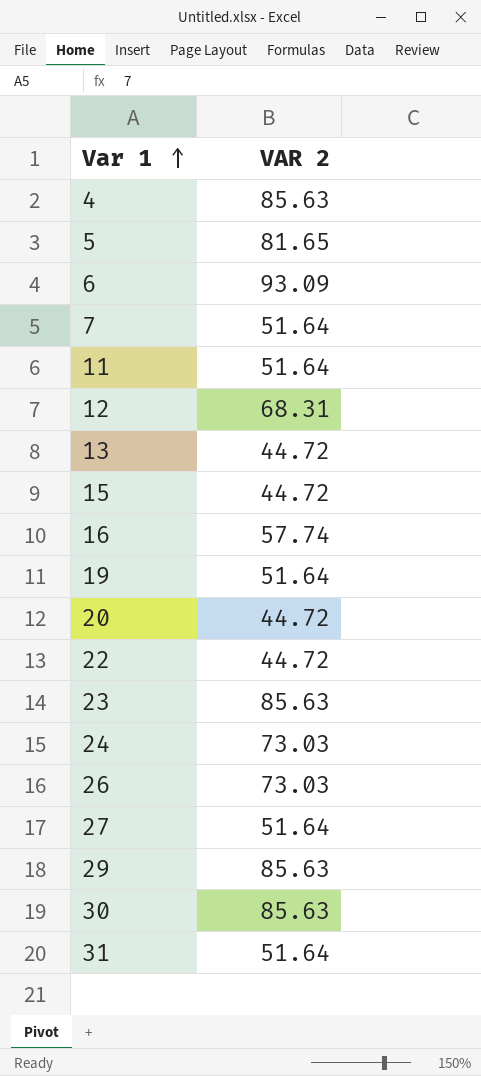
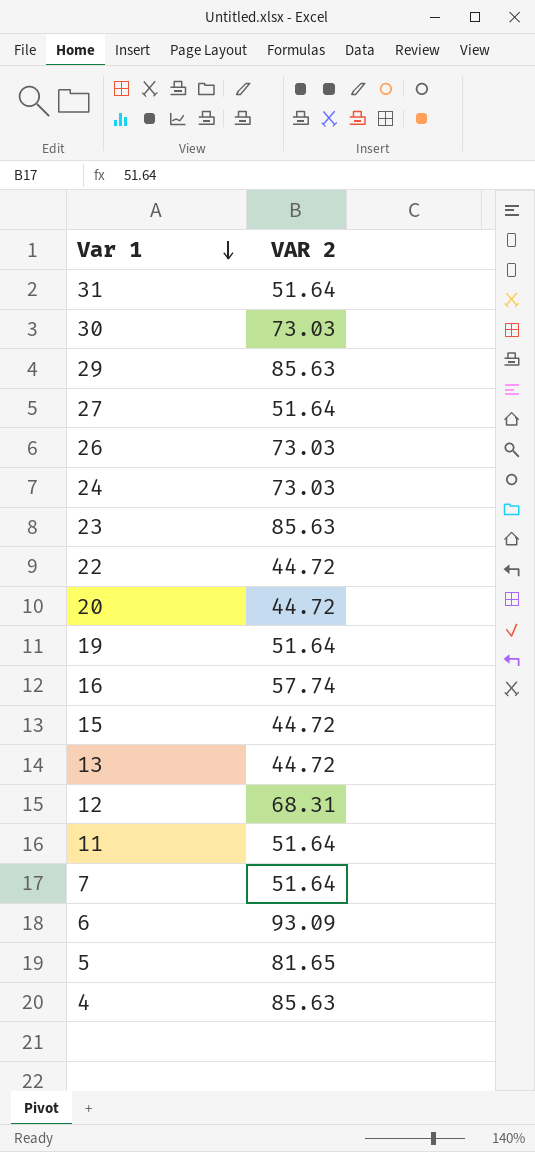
row order: Var 1 ascending -> Var 1 descending
30 | VAR 2: 85.63 -> 73.03

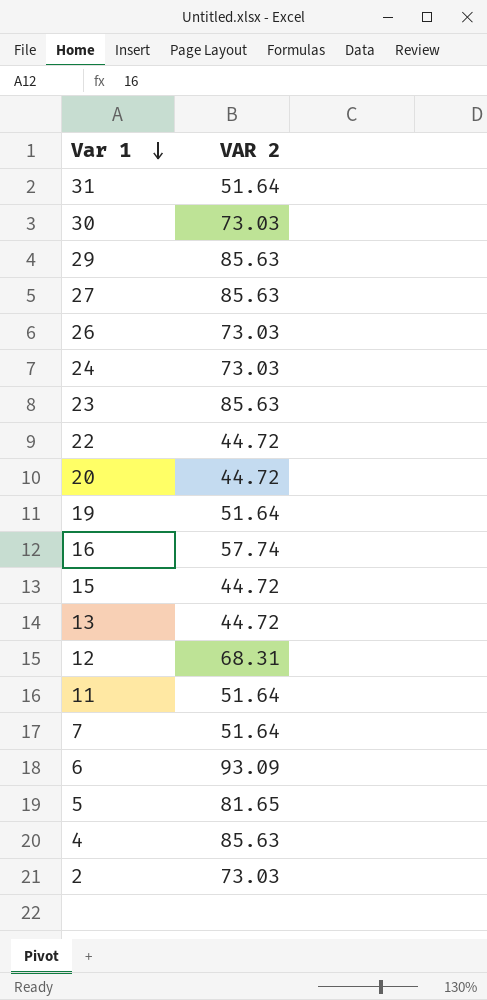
27 | VAR 2: 51.64 -> 85.63
row 2: none -> 73.03

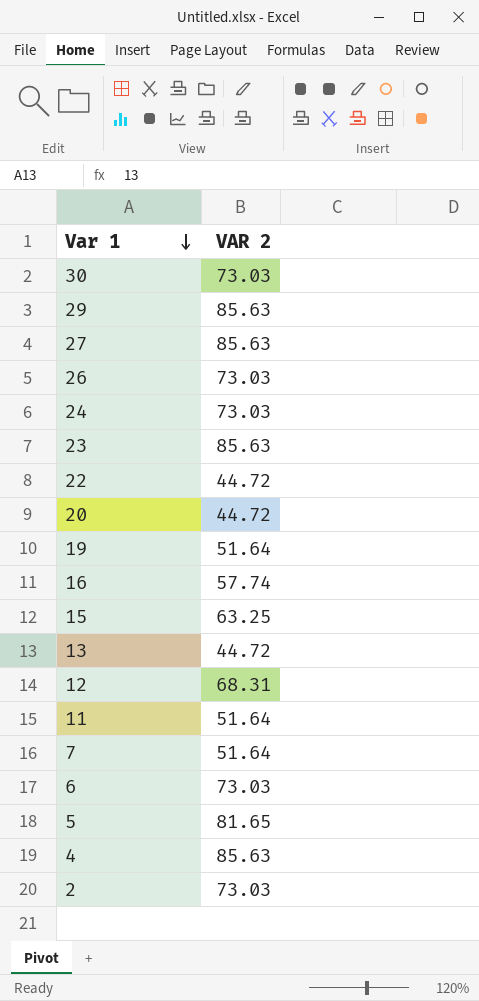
row 31: 51.64 -> none
15 | VAR 2: 44.72 -> 63.25
6 | VAR 2: 93.09 -> 73.03

